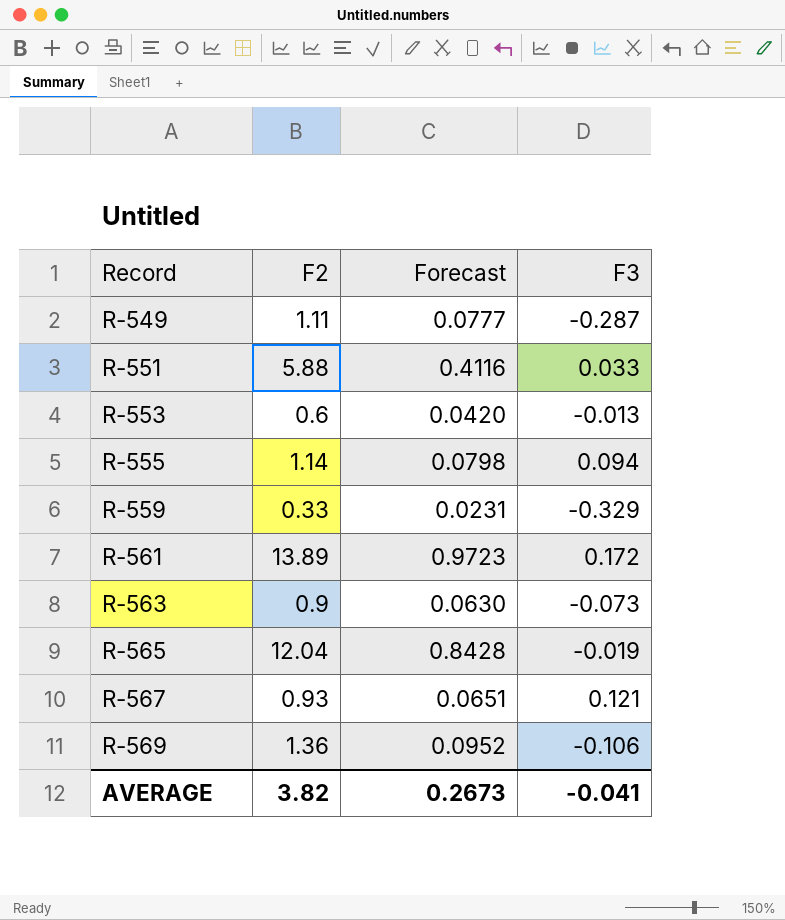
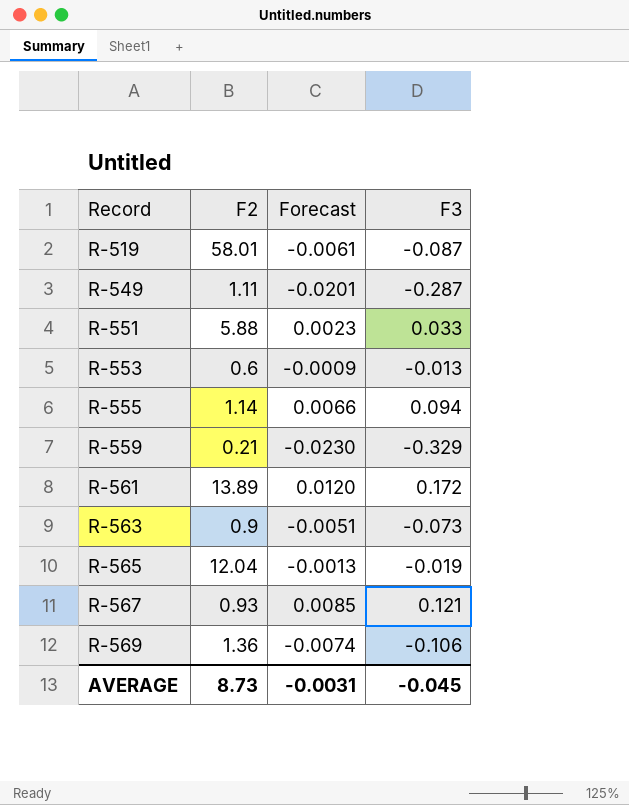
column Forecast | formula: [F2] * 0.07 -> [F3] * 0.07
row R-519: none -> 58.01 | -0.0061 | -0.087
R-559 | F2: 0.33 -> 0.21
AVERAGE | F2: 3.82 -> 8.73
AVERAGE | Forecast: 0.2673 -> -0.0031
AVERAGE | F3: -0.041 -> -0.045

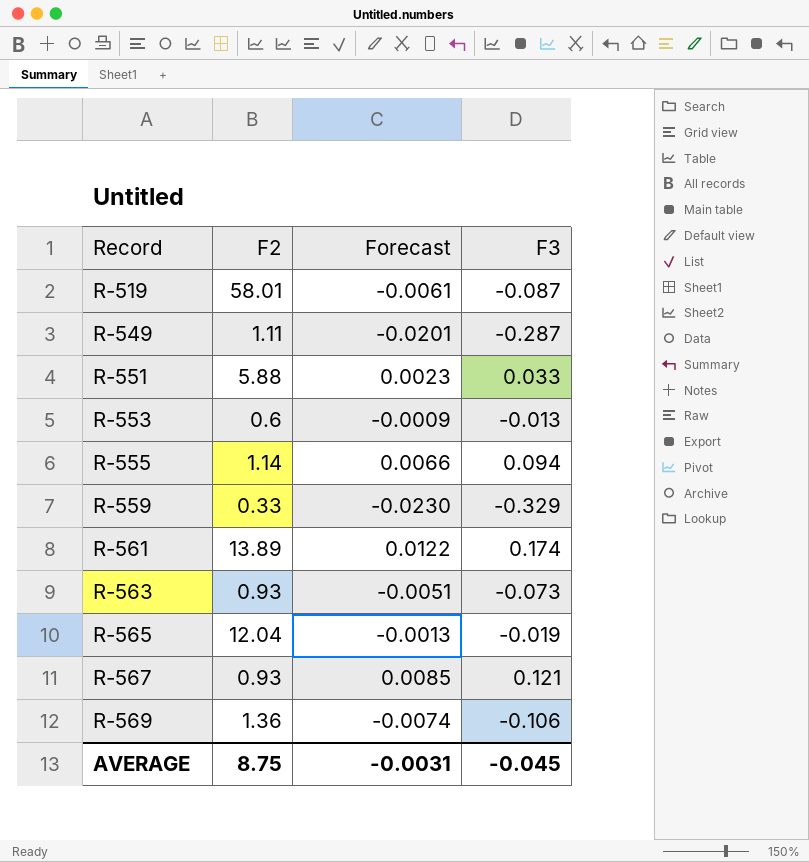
R-559 | F2: 0.21 -> 0.33
R-561 | Forecast: 0.0120 -> 0.0122
R-561 | F3: 0.172 -> 0.174
R-563 | F2: 0.9 -> 0.93
AVERAGE | F2: 8.73 -> 8.75

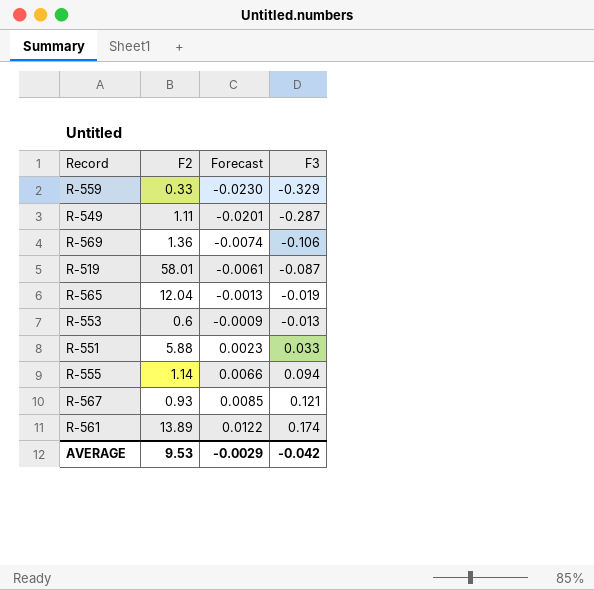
row order: Record ascending -> Forecast ascending
row R-563: 0.93 | -0.0051 | -0.073 -> none
AVERAGE | F2: 8.75 -> 9.53
AVERAGE | Forecast: -0.0031 -> -0.0029
AVERAGE | F3: -0.045 -> -0.042

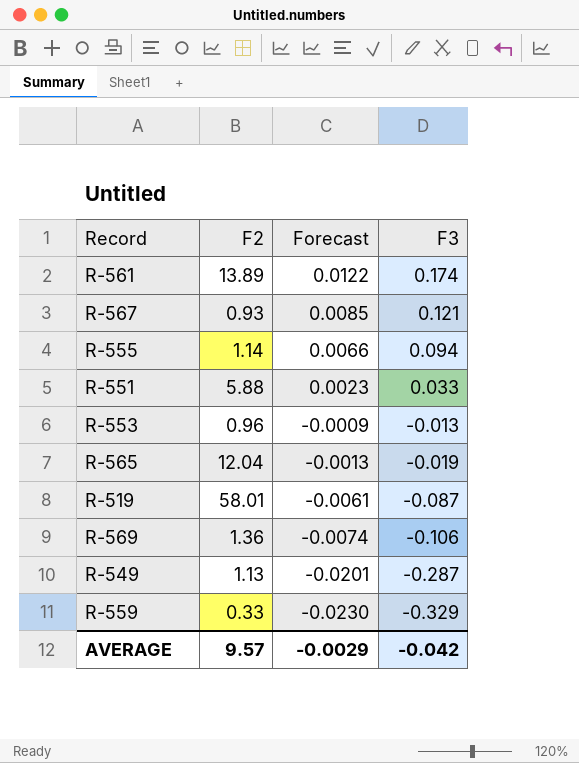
row order: Forecast ascending -> Forecast descending
R-553 | F2: 0.6 -> 0.96
R-549 | F2: 1.11 -> 1.13
AVERAGE | F2: 9.53 -> 9.57

